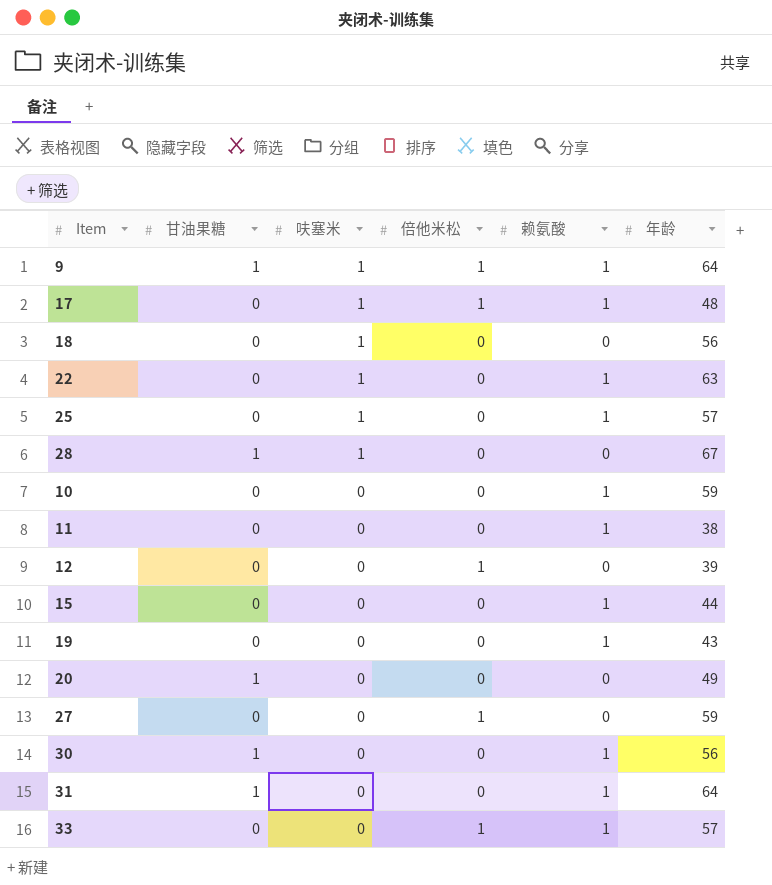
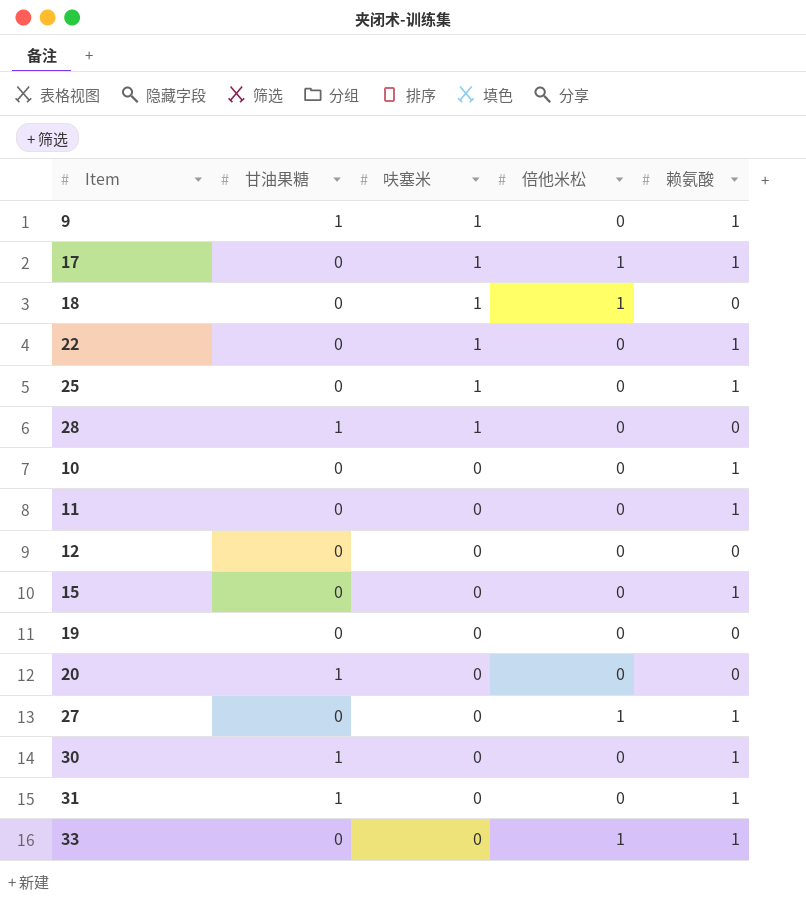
column 年龄 | position: 6 -> none
9 | 倍他米松: 1 -> 0
18 | 倍他米松: 0 -> 1
12 | 倍他米松: 1 -> 0
19 | 赖氨酸: 1 -> 0
27 | 赖氨酸: 0 -> 1

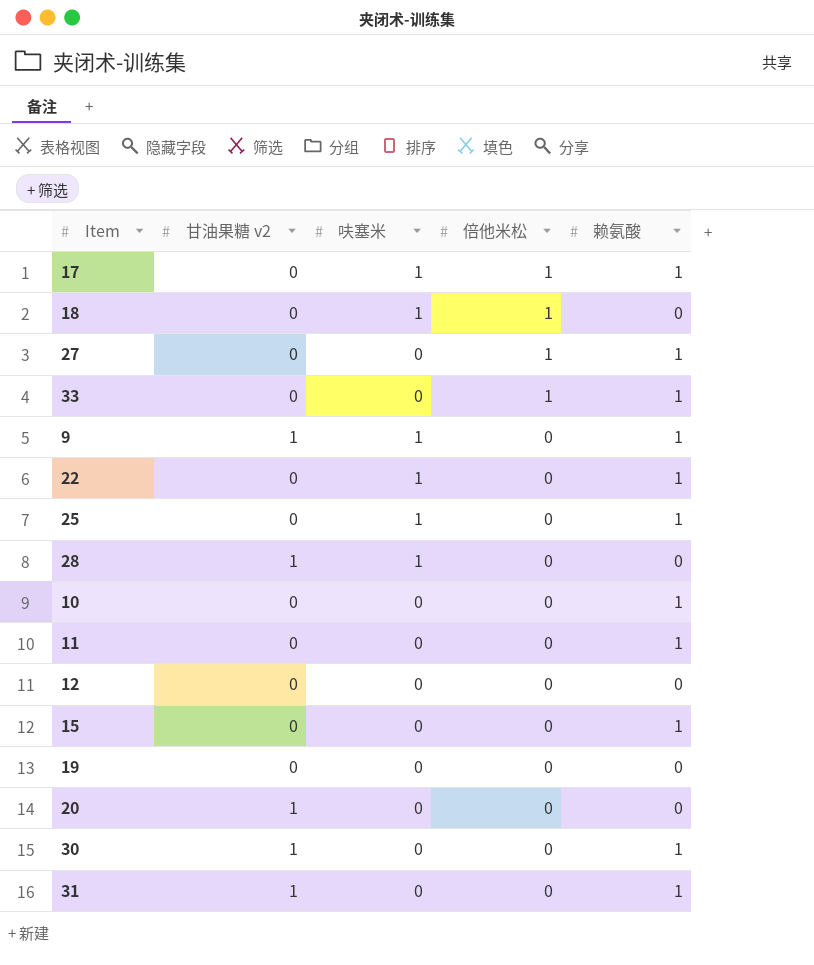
row order: 呋塞米 descending -> 倍他米松 descending
column name: 甘油果糖 -> 甘油果糖 v2

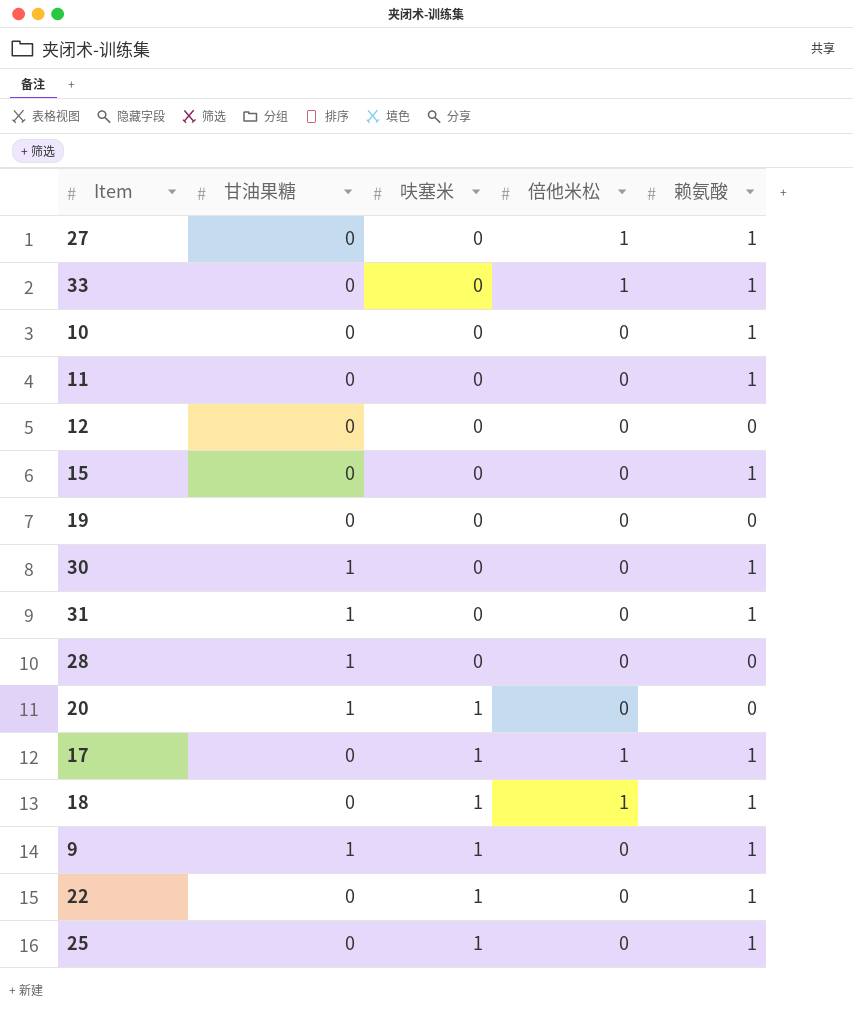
row order: 倍他米松 descending -> 呋塞米 ascending
column name: 甘油果糖 v2 -> 甘油果糖
28 | 呋塞米: 1 -> 0
20 | 呋塞米: 0 -> 1
18 | 赖氨酸: 0 -> 1

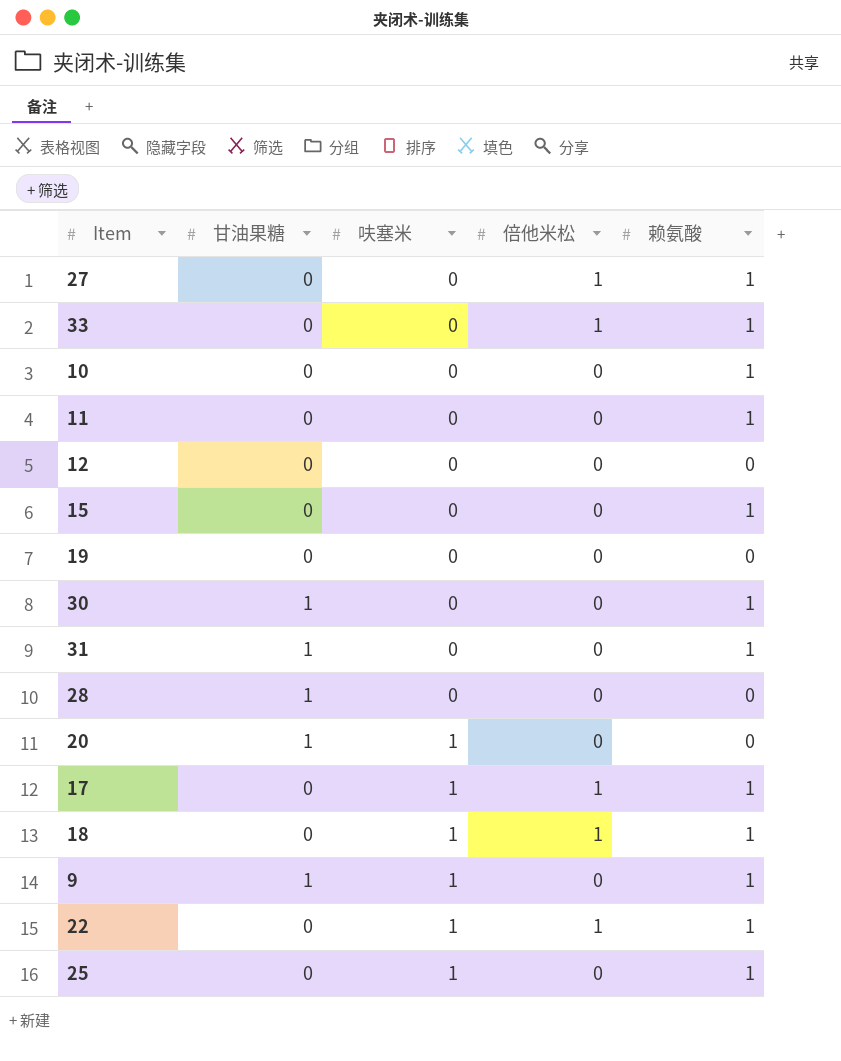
22 | 倍他米松: 0 -> 1

